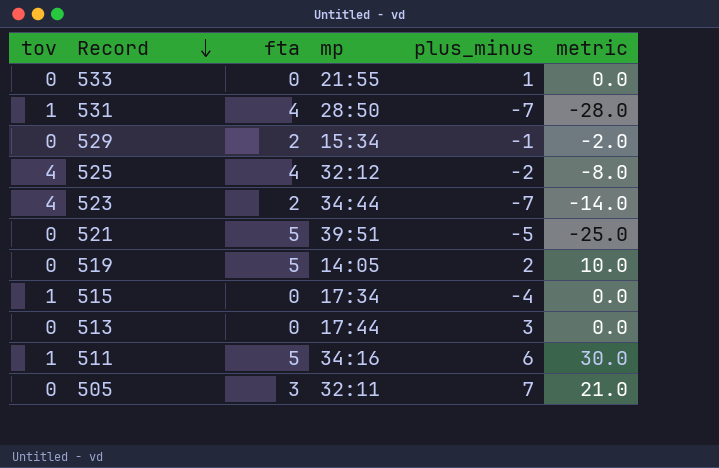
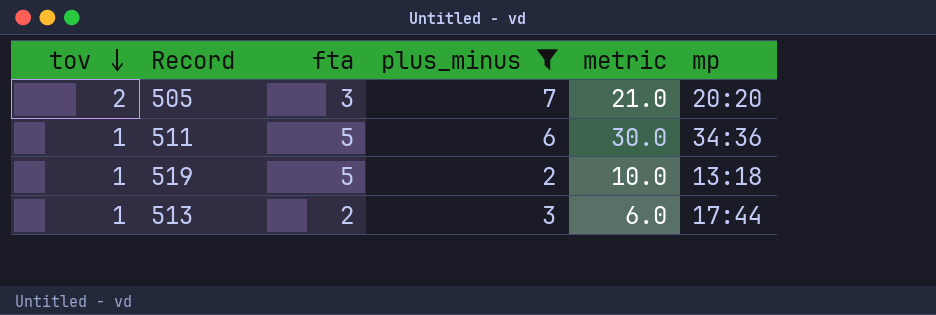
filter: none -> plus_minus >= 2
row order: Record descending -> tov descending
column mp | position: 4 -> 6
505 | tov: 0 -> 2
505 | mp: 32:11 -> 20:20
511 | mp: 34:16 -> 34:36
519 | tov: 0 -> 1
519 | mp: 14:05 -> 13:18
513 | tov: 0 -> 1
513 | fta: 0 -> 2
513 | metric: 0.0 -> 6.0

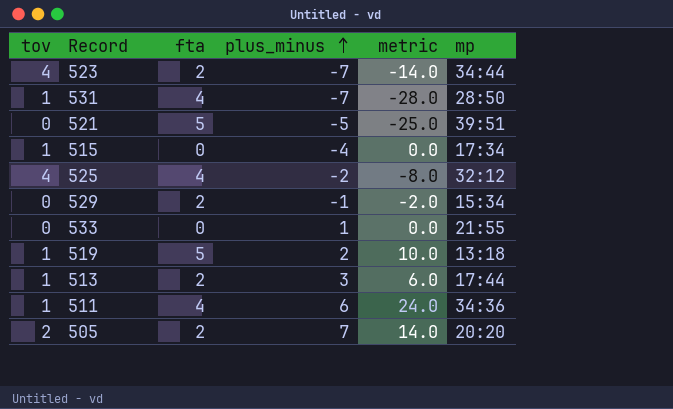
filter: plus_minus >= 2 -> none
row order: tov descending -> plus_minus ascending
511 | fta: 5 -> 4
511 | metric: 30.0 -> 24.0
505 | fta: 3 -> 2
505 | metric: 21.0 -> 14.0

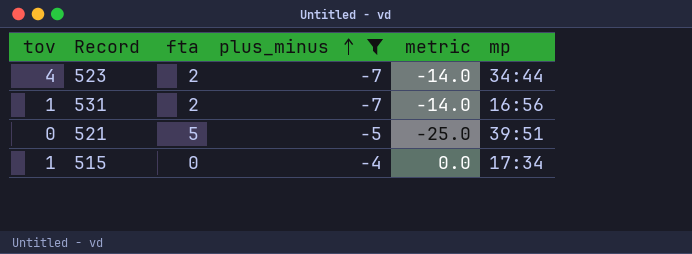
filter: none -> plus_minus <= -4
531 | fta: 4 -> 2
531 | metric: -28.0 -> -14.0
531 | mp: 28:50 -> 16:56

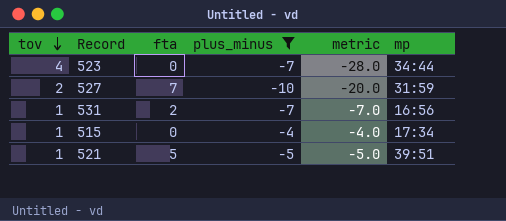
row order: plus_minus ascending -> tov descending
column metric | formula: [fta] * [plus_minus] -> [tov] * [plus_minus]
523 | fta: 2 -> 0
row 527: none -> 2 | 7 | -10 | -20.0 | 31:59
521 | tov: 0 -> 1

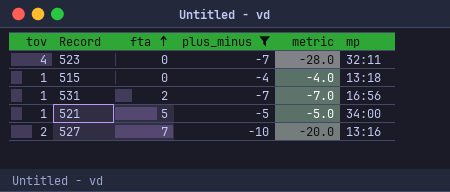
row order: tov descending -> fta ascending
523 | mp: 34:44 -> 32:11
515 | mp: 17:34 -> 13:18
521 | mp: 39:51 -> 34:00
527 | mp: 31:59 -> 13:16

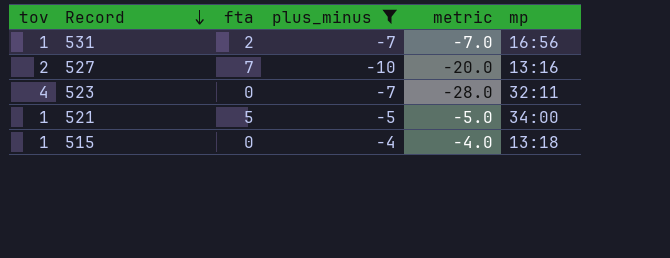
row order: fta ascending -> Record descending

